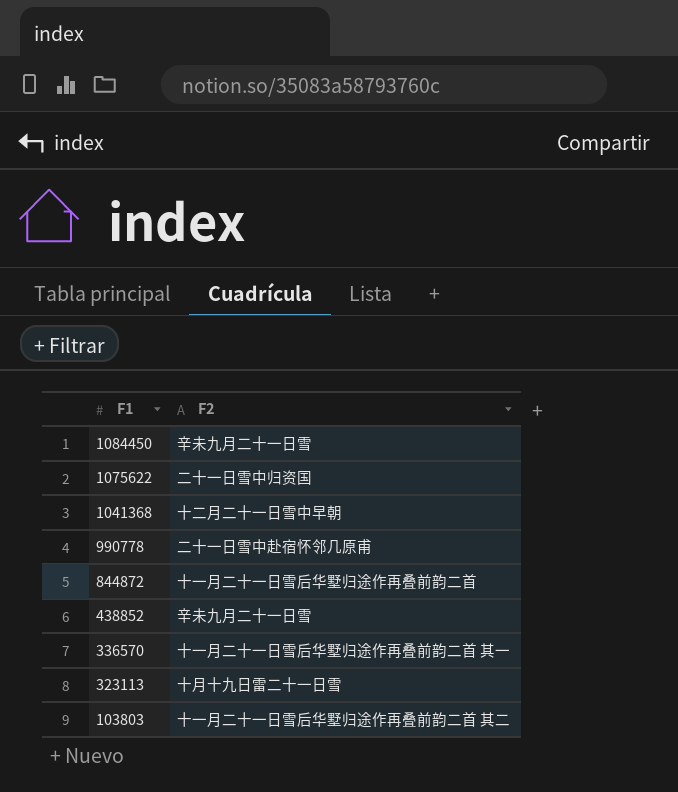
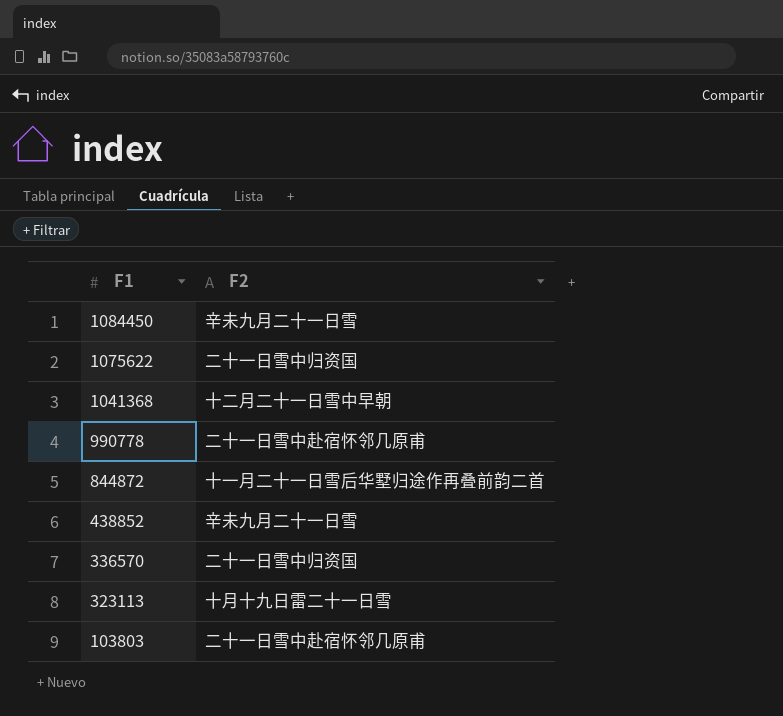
336570 | F2: 十一月二十一日雪后华墅归途作再叠前韵二首 其一 -> 二十一日雪中归资国
103803 | F2: 十一月二十一日雪后华墅归途作再叠前韵二首 其二 -> 二十一日雪中赴宿怀邻几原甫

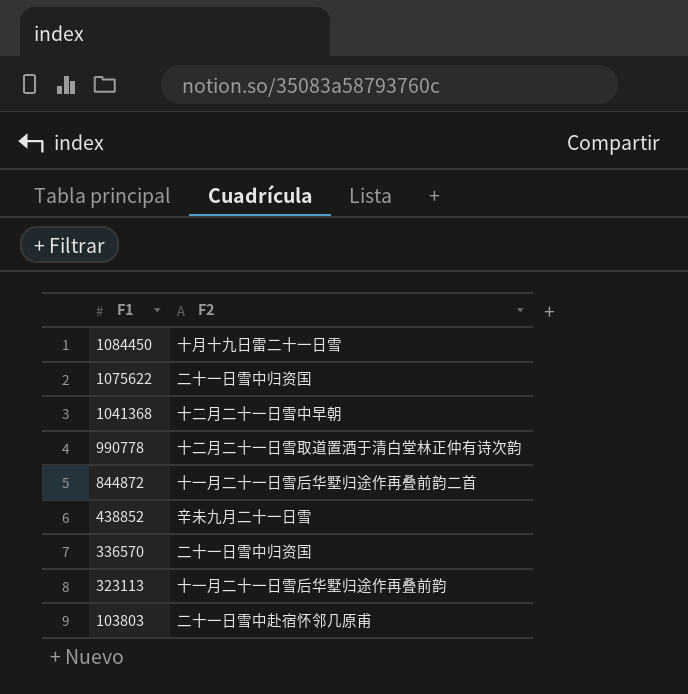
1084450 | F2: 辛未九月二十一日雪 -> 十月十九日雷二十一日雪
990778 | F2: 二十一日雪中赴宿怀邻几原甫 -> 十二月二十一日雪取道置酒于清白堂林正仲有诗次韵
323113 | F2: 十月十九日雷二十一日雪 -> 十一月二十一日雪后华墅归途作再叠前韵

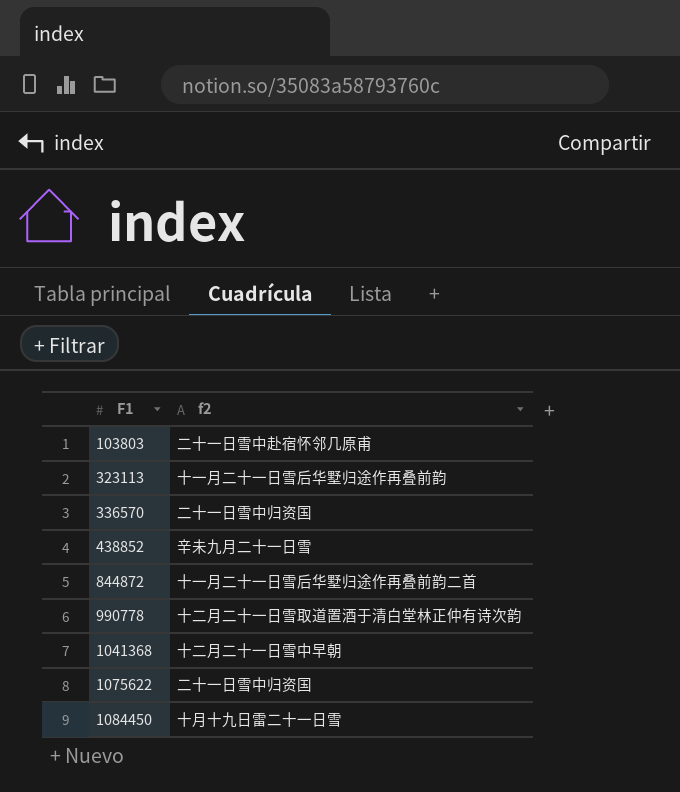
row order: F1 descending -> F1 ascending
column name: F2 -> f2

